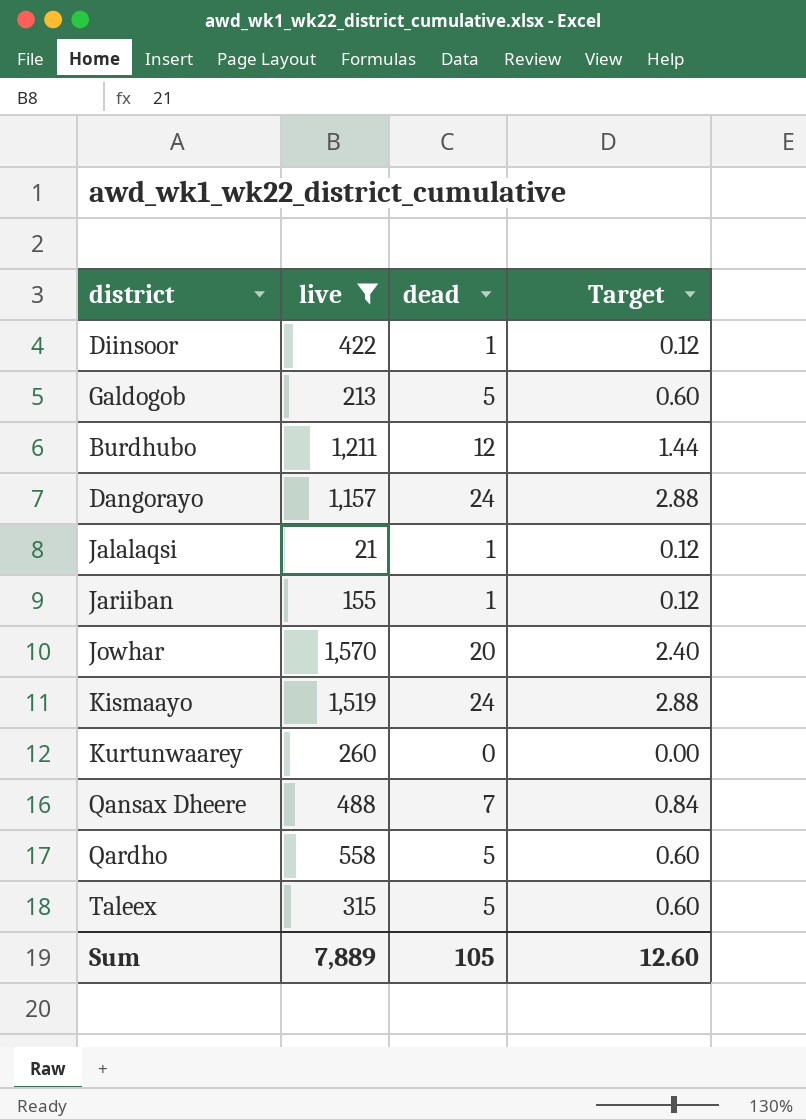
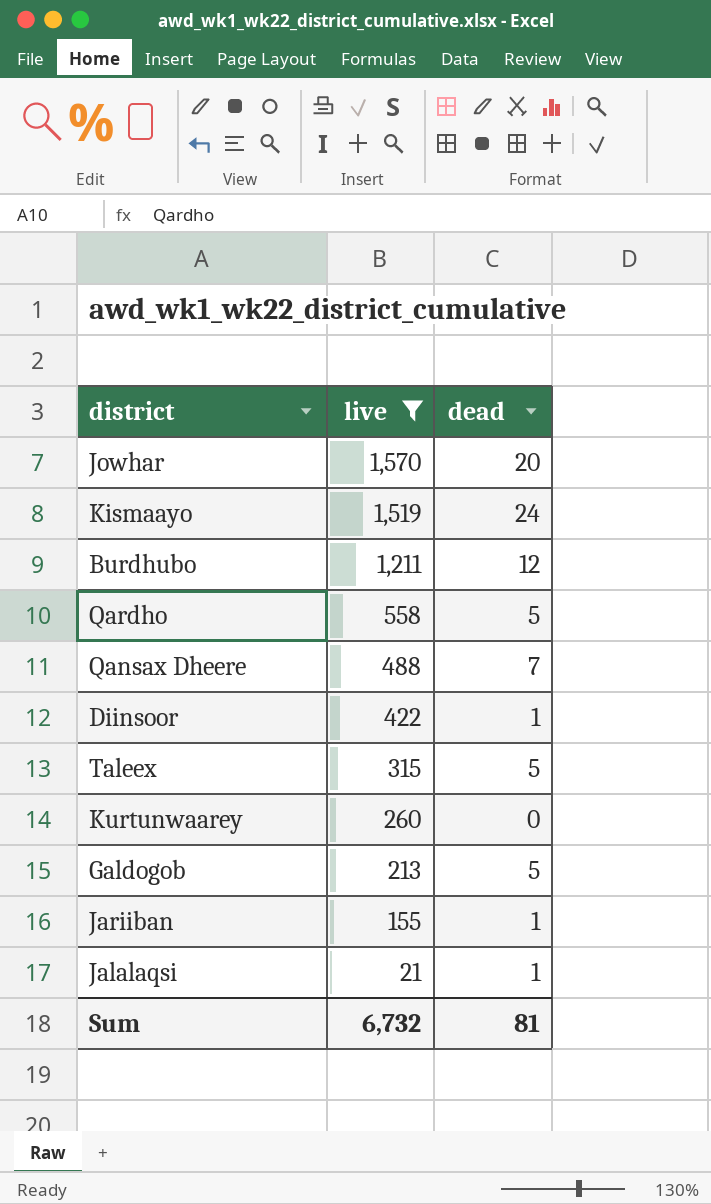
row order: none -> live descending
column Target | formula: [dead] * 0.12 -> none
row Dangorayo: 1,157 | 24 | 2.88 -> none
Sum | live: 7,889 -> 6,732
Sum | dead: 105 -> 81

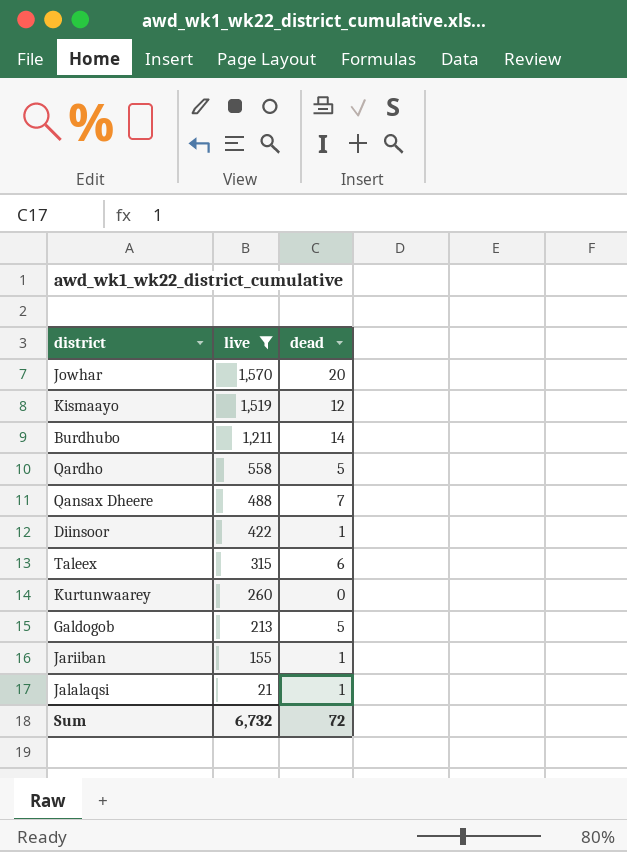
Kismaayo | dead: 24 -> 12
Burdhubo | dead: 12 -> 14
Taleex | dead: 5 -> 6
Sum | dead: 81 -> 72

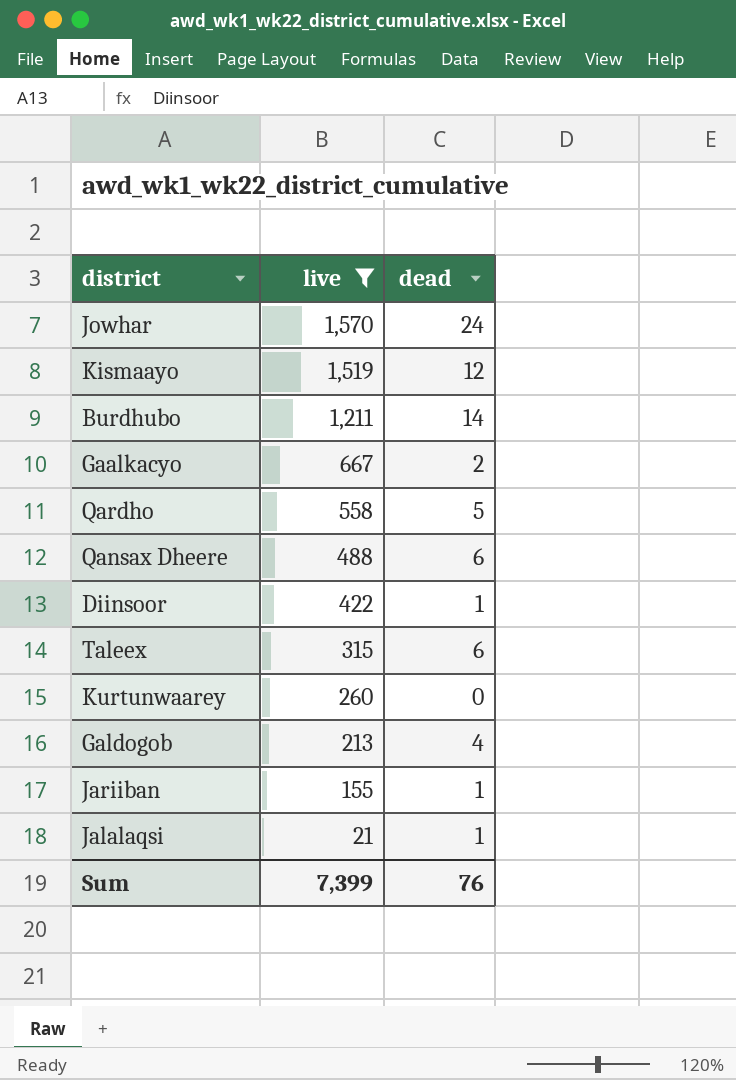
Jowhar | dead: 20 -> 24
row Gaalkacyo: none -> 667 | 2
Qansax Dheere | dead: 7 -> 6
Galdogob | dead: 5 -> 4
Sum | live: 6,732 -> 7,399
Sum | dead: 72 -> 76

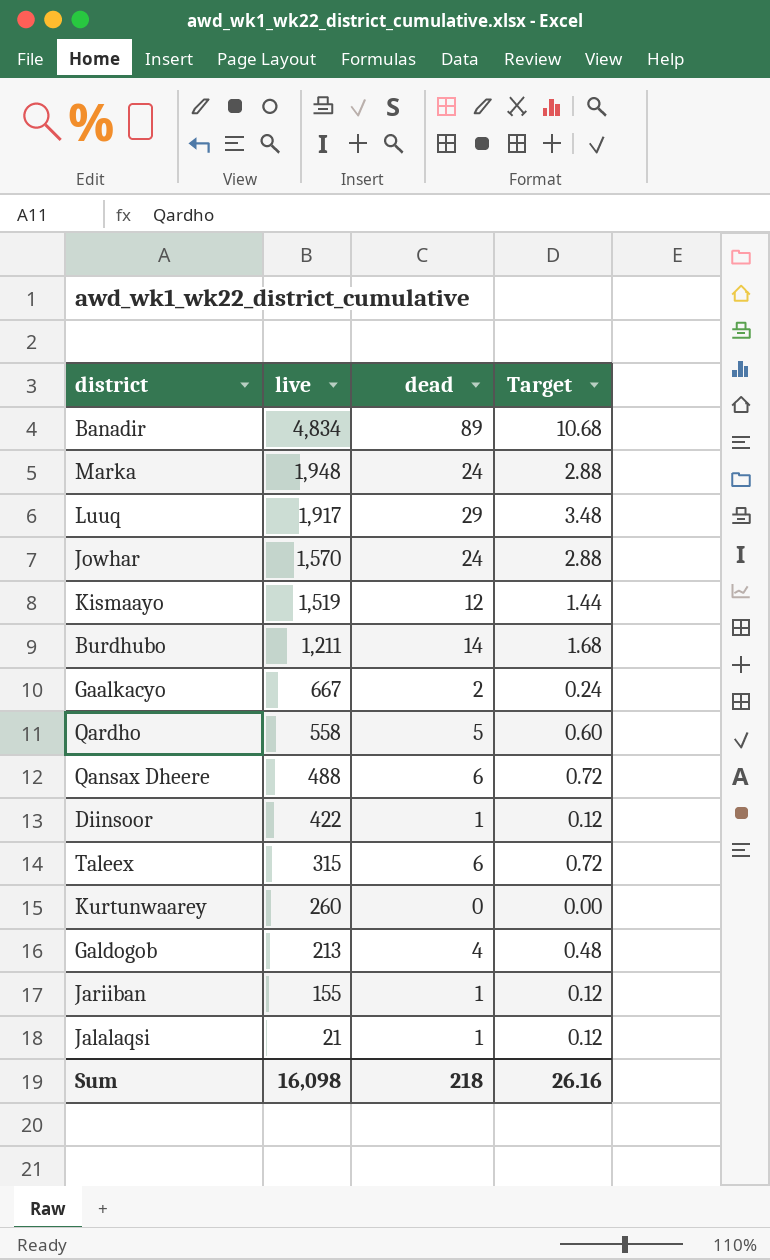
filter: live <= 1,570 -> none
column Target | formula: none -> [dead] * 0.12
Sum | live: 7,399 -> 16,098
Sum | dead: 76 -> 218

